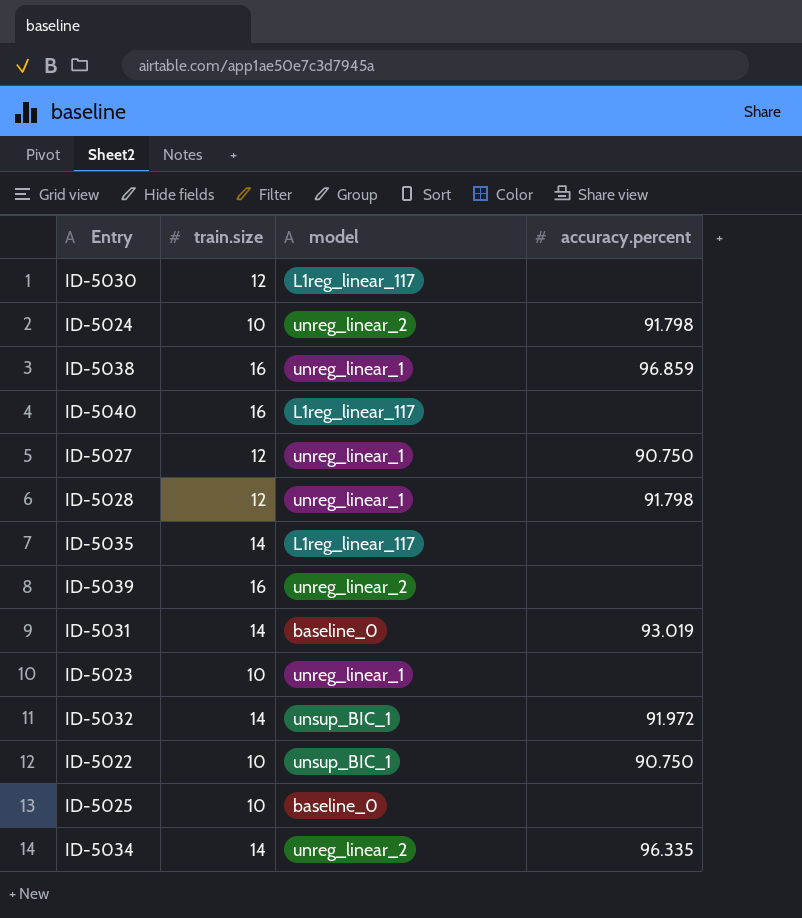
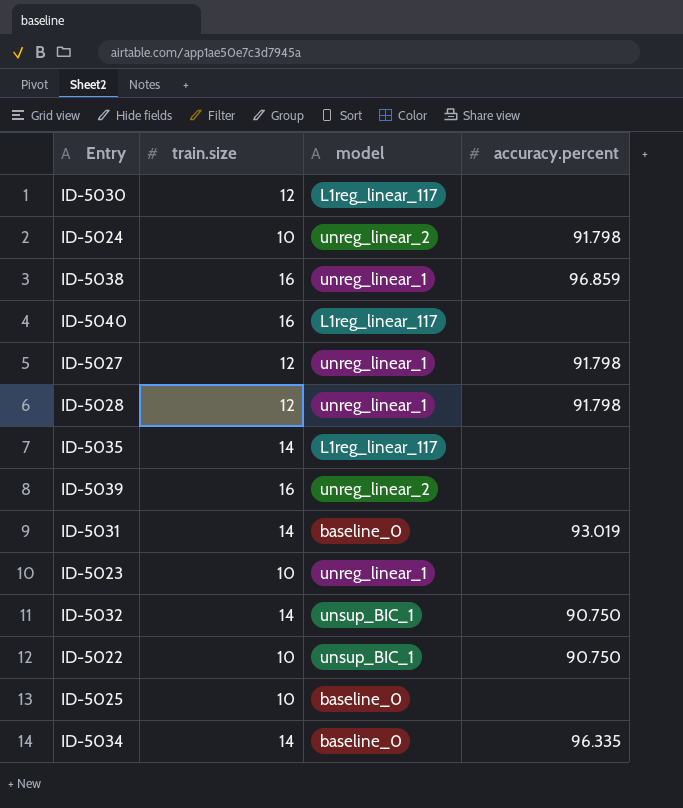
ID-5027 | accuracy.percent: 90.750 -> 91.798
ID-5032 | accuracy.percent: 91.972 -> 90.750
ID-5034 | model: unreg_linear_2 -> baseline_0

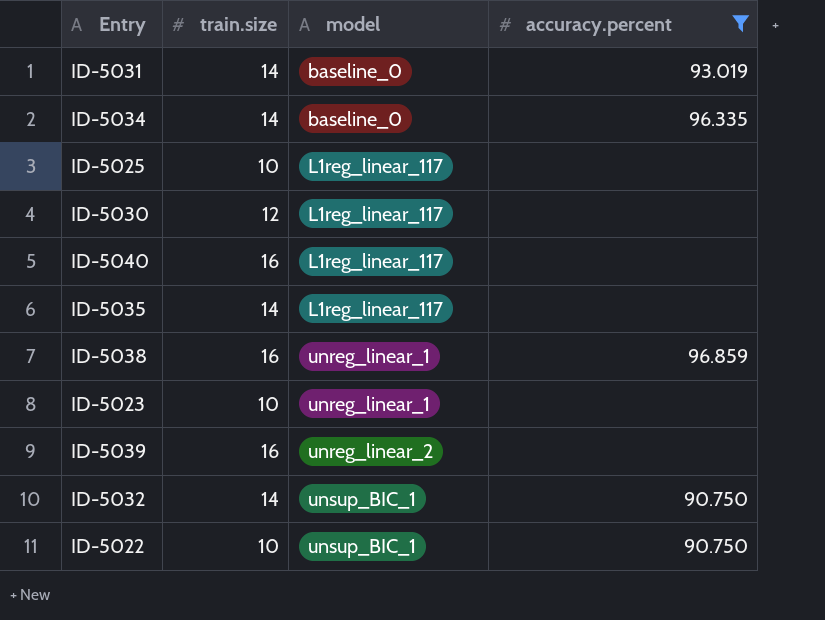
filter: none -> accuracy.percent != 91.798
row order: none -> model ascending
ID-5025 | model: baseline_0 -> L1reg_linear_117

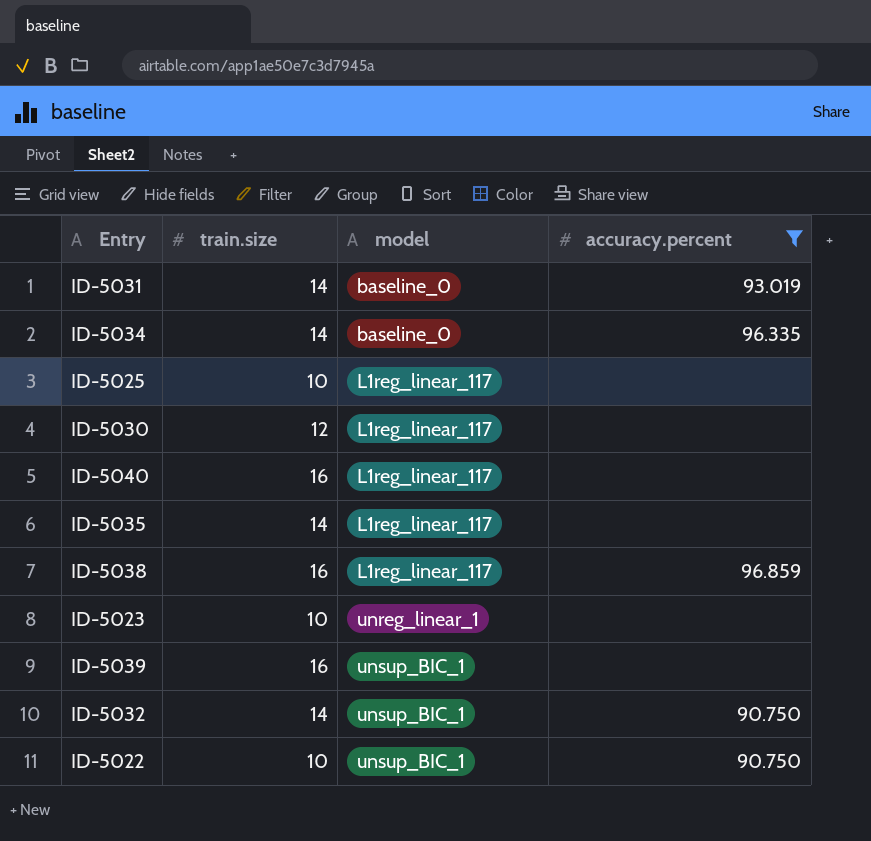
ID-5038 | model: unreg_linear_1 -> L1reg_linear_117
ID-5039 | model: unreg_linear_2 -> unsup_BIC_1

